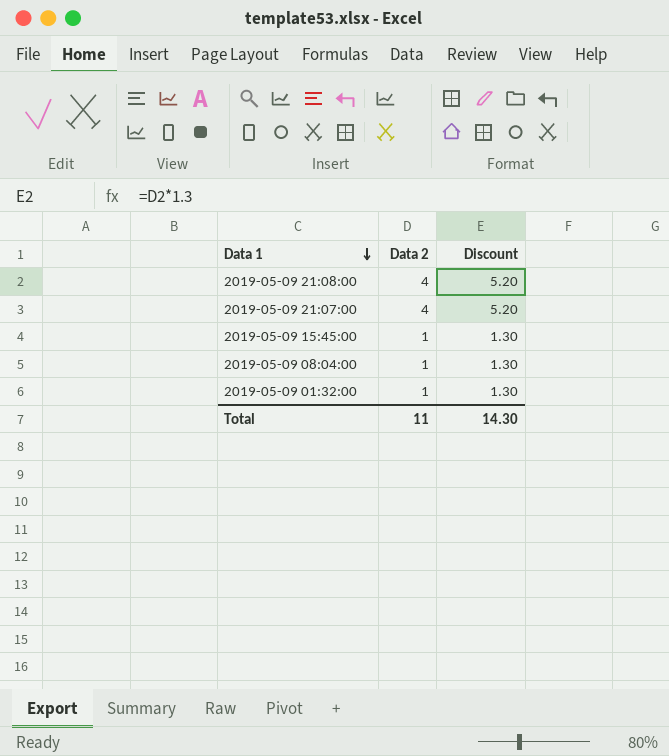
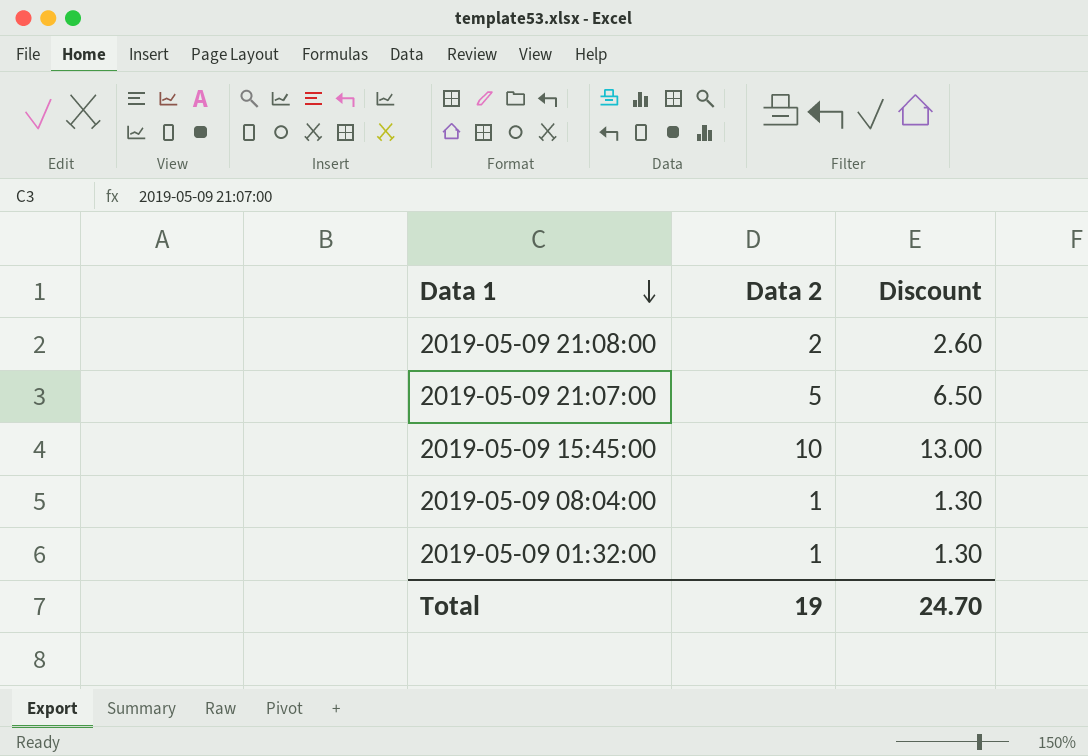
2019-05-09 21:08:00 | Data 2: 4 -> 2
2019-05-09 21:08:00 | Discount: 5.20 -> 2.60
2019-05-09 21:07:00 | Data 2: 4 -> 5
2019-05-09 21:07:00 | Discount: 5.20 -> 6.50
2019-05-09 15:45:00 | Data 2: 1 -> 10
2019-05-09 15:45:00 | Discount: 1.30 -> 13.00
Total | Data 2: 11 -> 19
Total | Discount: 14.30 -> 24.70

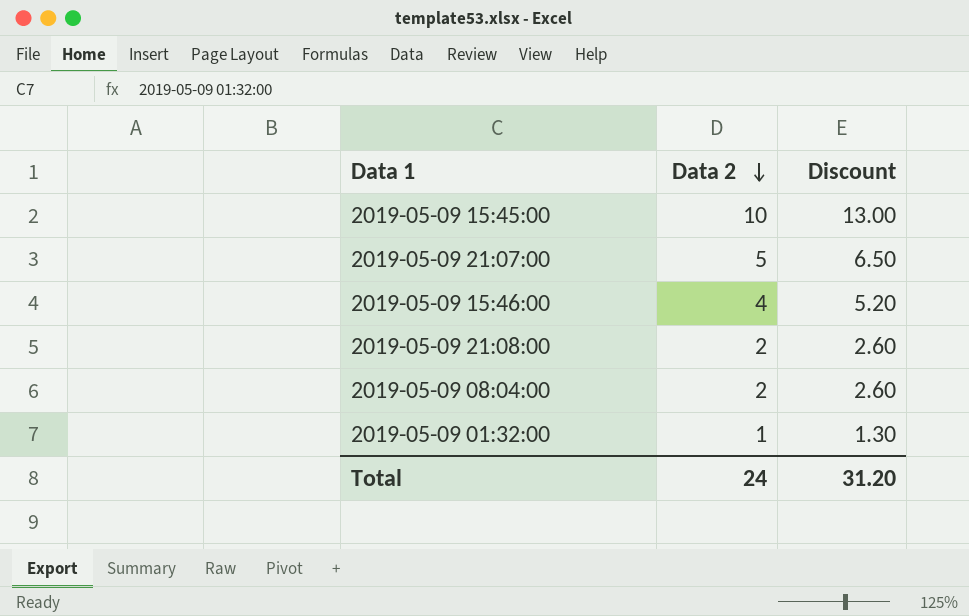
row order: Data 1 descending -> Data 2 descending
row 2019-05-09 15:46:00: none -> 4 | 5.20
2019-05-09 08:04:00 | Data 2: 1 -> 2
2019-05-09 08:04:00 | Discount: 1.30 -> 2.60
Total | Data 2: 19 -> 24
Total | Discount: 24.70 -> 31.20

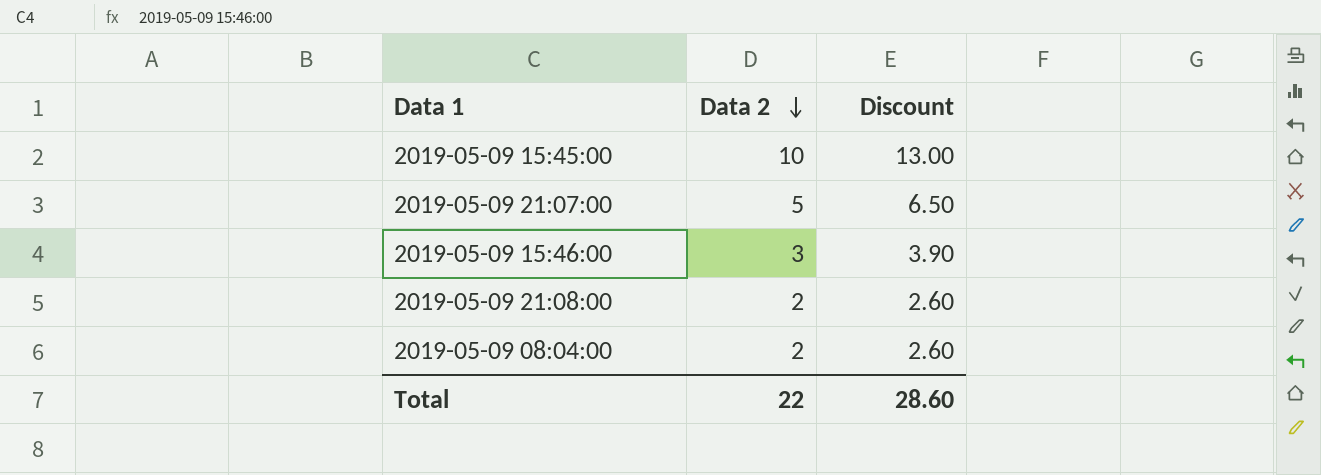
row 2019-05-09 01:32:00: 1 | 1.30 -> none
2019-05-09 15:46:00 | Data 2: 4 -> 3
2019-05-09 15:46:00 | Discount: 5.20 -> 3.90
Total | Data 2: 24 -> 22
Total | Discount: 31.20 -> 28.60

